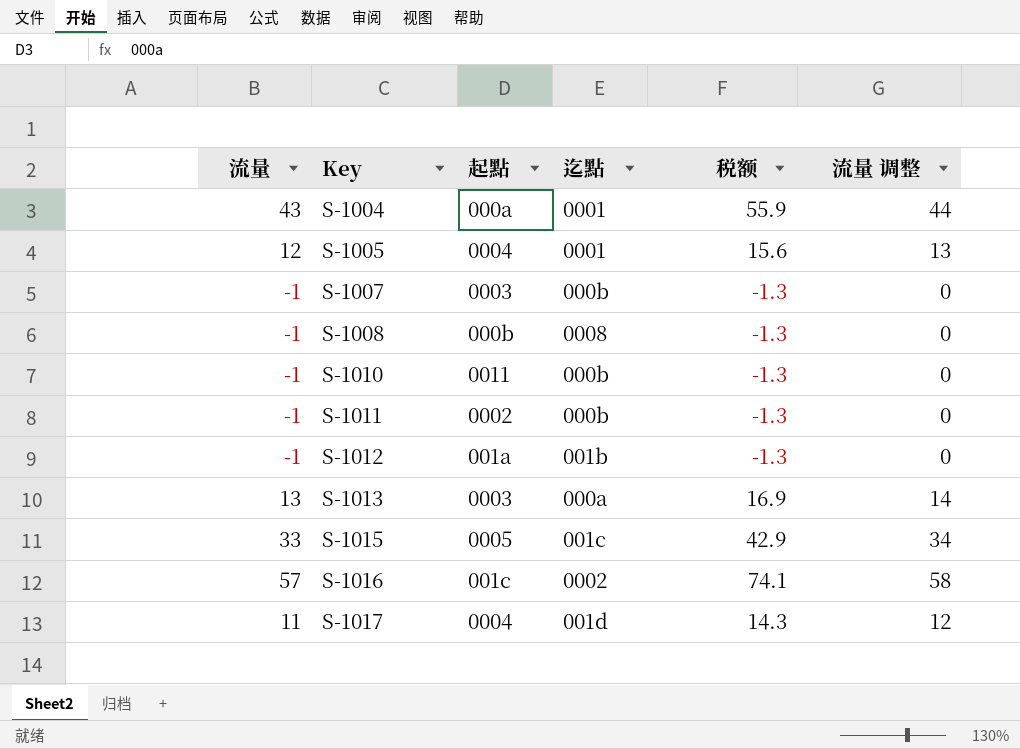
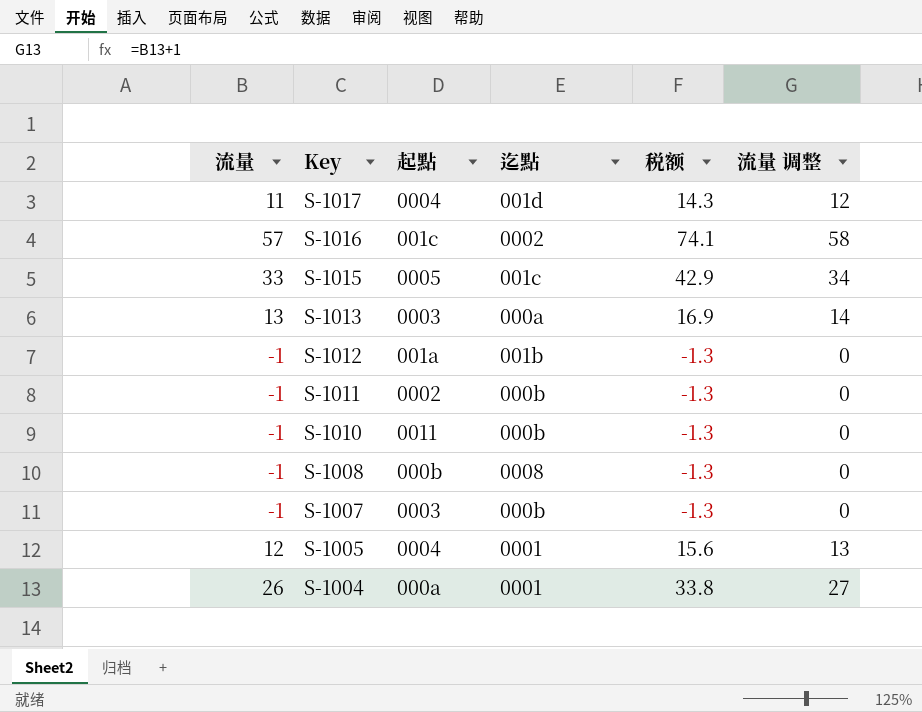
row order: Key ascending -> Key descending
S-1004 | 流量: 43 -> 26
S-1004 | 税额: 55.9 -> 33.8
S-1004 | 流量 调整: 44 -> 27

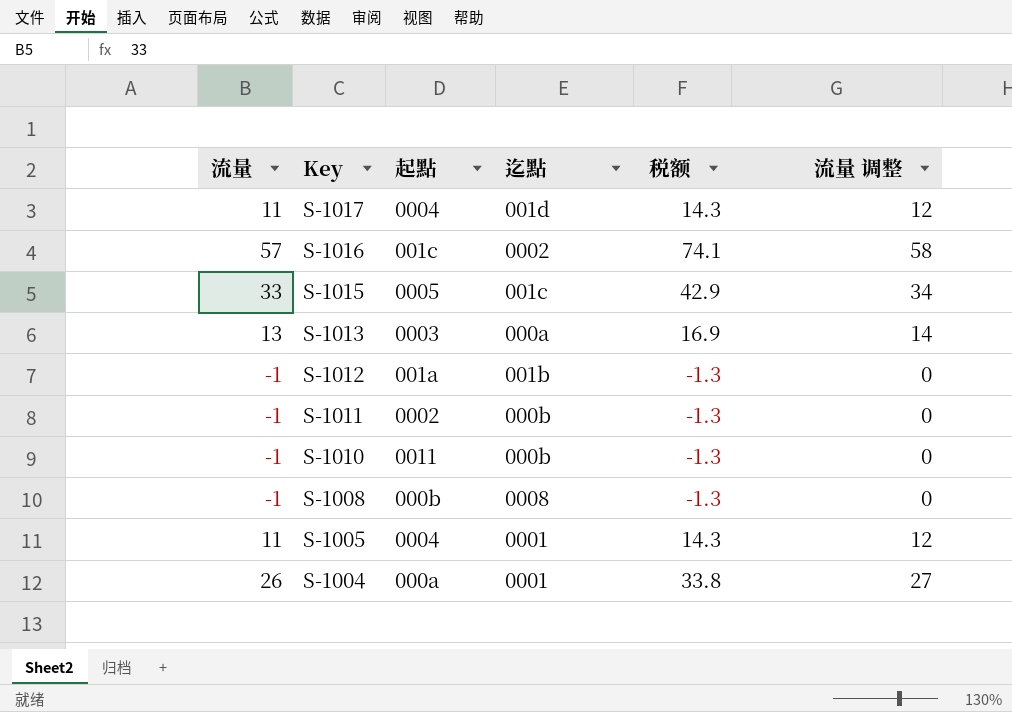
row S-1007: -1 | 0003 | 000b | -1.3 | 0 -> none
S-1005 | 流量: 12 -> 11
S-1005 | 税额: 15.6 -> 14.3
S-1005 | 流量 调整: 13 -> 12

